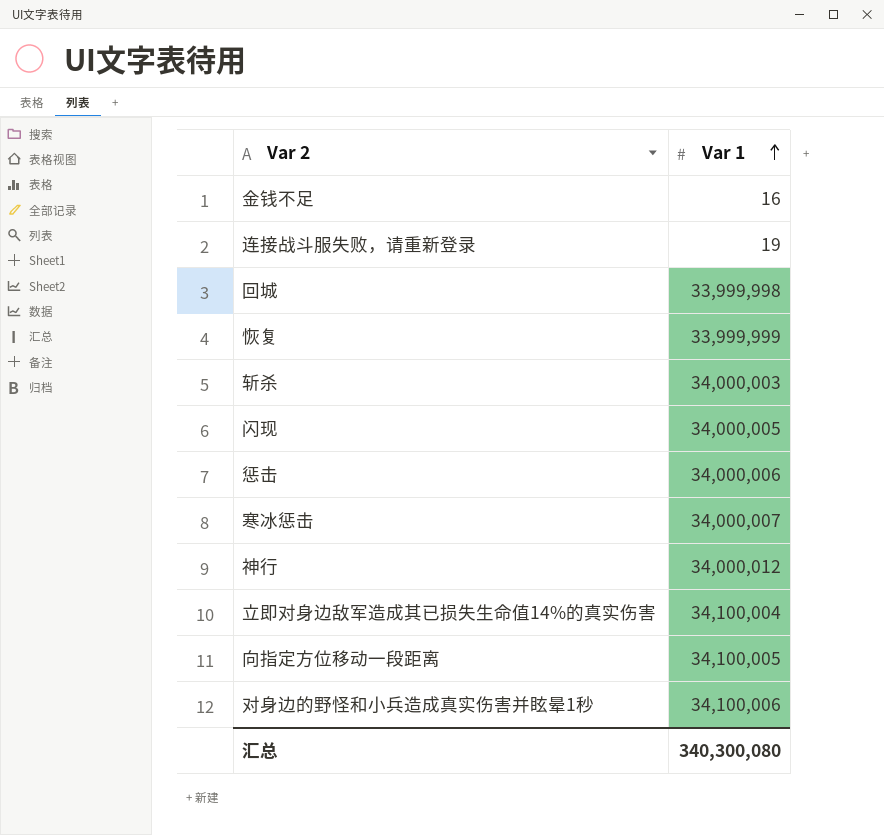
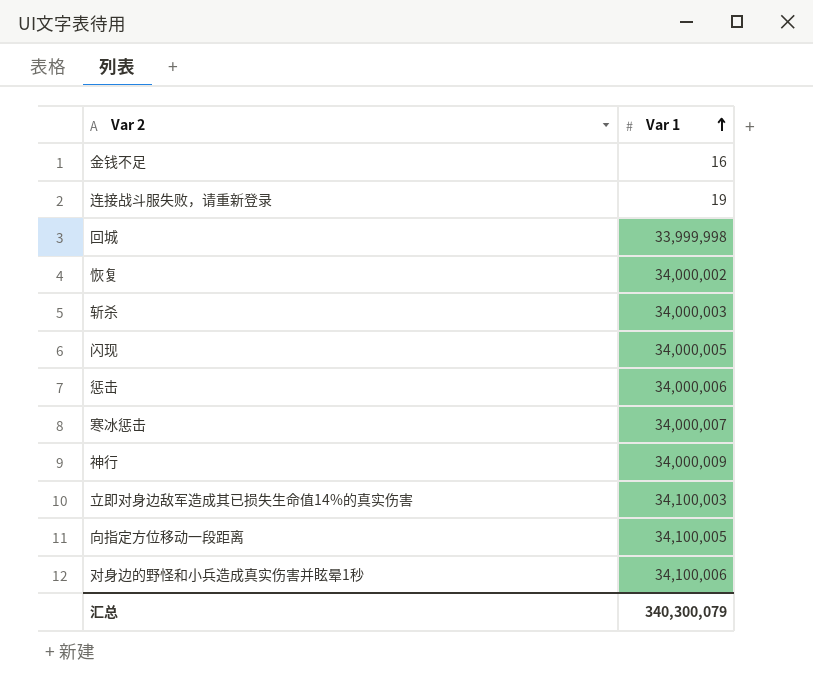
恢复 | Var 1: 33,999,999 -> 34,000,002
神行 | Var 1: 34,000,012 -> 34,000,009
立即对身边敌军造成其已损失生命值14%的真实伤害 | Var 1: 34,100,004 -> 34,100,003
汇总 | Var 1: 340,300,080 -> 340,300,079

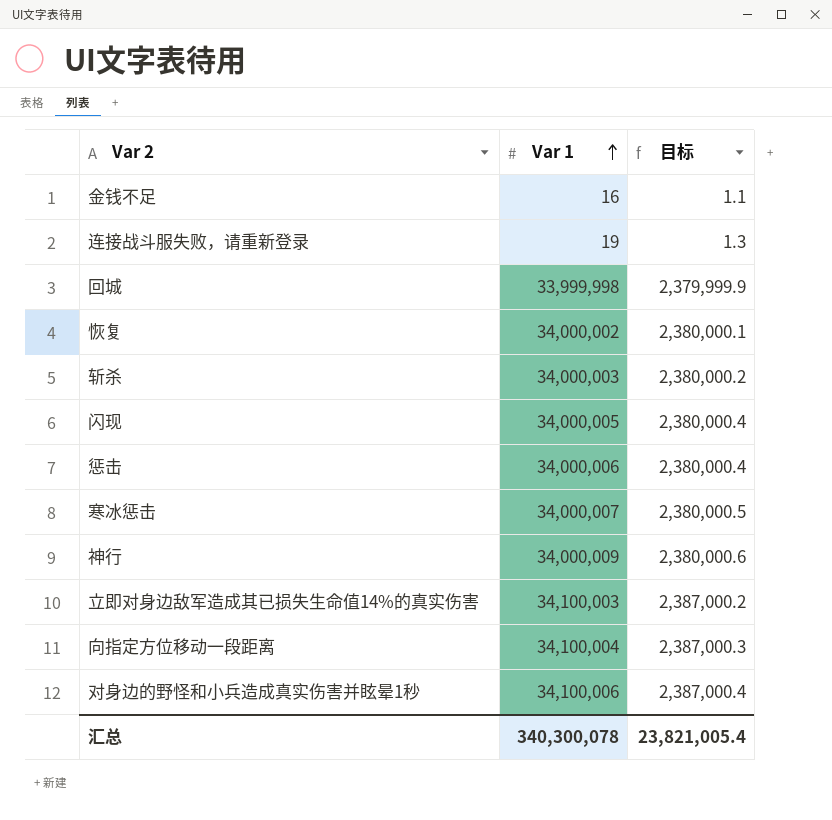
column 目标 | formula: none -> [Var 1] * 0.07
向指定方位移动一段距离 | Var 1: 34,100,005 -> 34,100,004
汇总 | Var 1: 340,300,079 -> 340,300,078

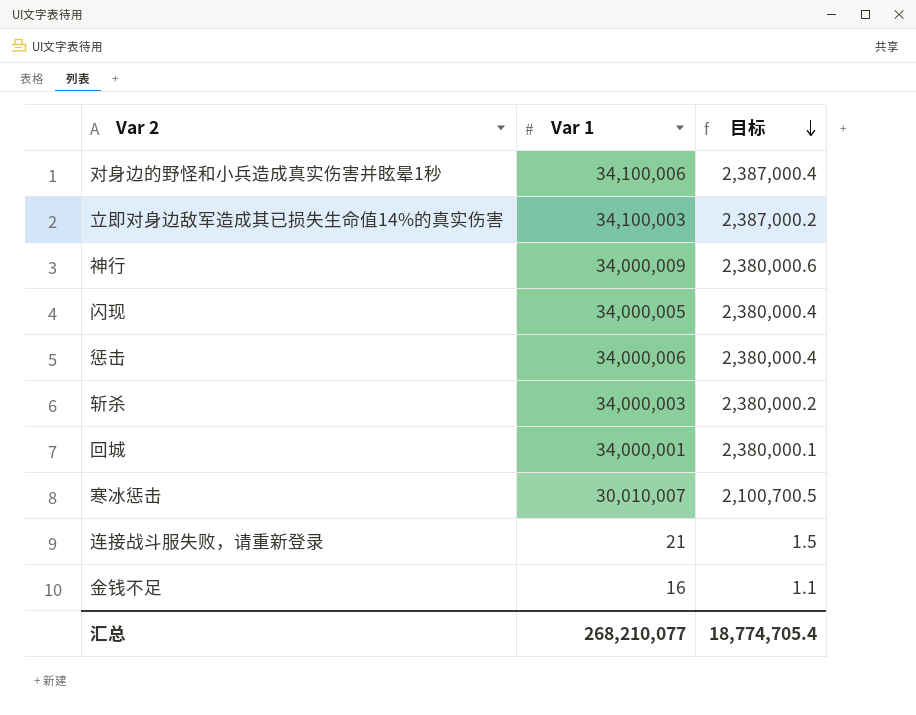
row order: Var 1 ascending -> 目标 descending
row 恢复: 34,000,002 | 2,380,000.1 -> none
row 向指定方位移动一段距离: 34,100,004 | 2,387,000.3 -> none
回城 | Var 1: 33,999,998 -> 34,000,001
回城 | 目标: 2,379,999.9 -> 2,380,000.1
寒冰惩击 | Var 1: 34,000,007 -> 30,010,007
寒冰惩击 | 目标: 2,380,000.5 -> 2,100,700.5
连接战斗服失败，请重新登录 | Var 1: 19 -> 21
连接战斗服失败，请重新登录 | 目标: 1.3 -> 1.5
汇总 | Var 1: 340,300,078 -> 268,210,077
汇总 | 目标: 23,821,005.4 -> 18,774,705.4

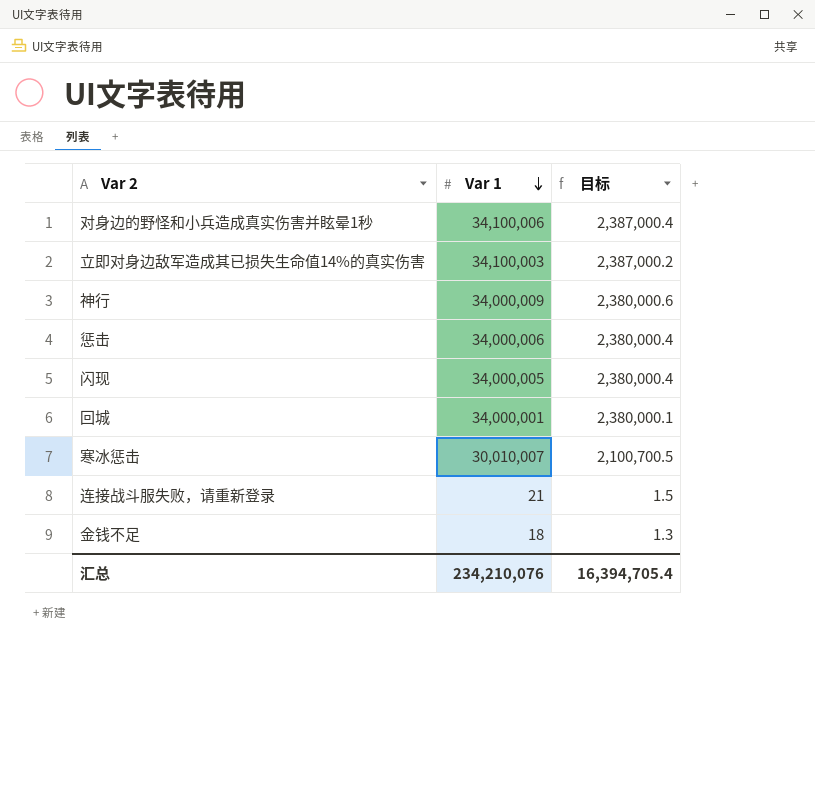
row order: 目标 descending -> Var 1 descending
row 斩杀: 34,000,003 | 2,380,000.2 -> none
金钱不足 | Var 1: 16 -> 18
金钱不足 | 目标: 1.1 -> 1.3
汇总 | Var 1: 268,210,077 -> 234,210,076
汇总 | 目标: 18,774,705.4 -> 16,394,705.4

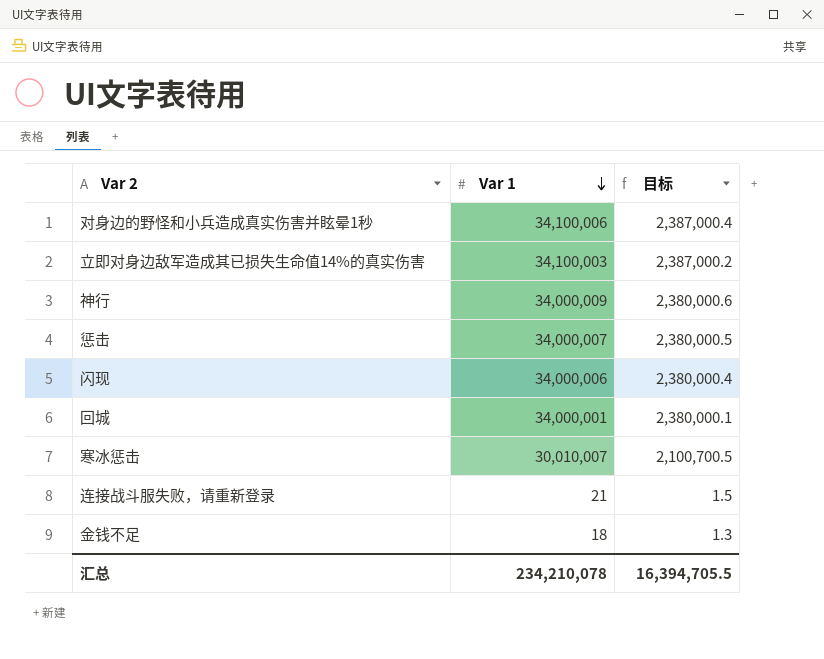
惩击 | Var 1: 34,000,006 -> 34,000,007
惩击 | 目标: 2,380,000.4 -> 2,380,000.5
闪现 | Var 1: 34,000,005 -> 34,000,006
汇总 | Var 1: 234,210,076 -> 234,210,078
汇总 | 目标: 16,394,705.4 -> 16,394,705.5

